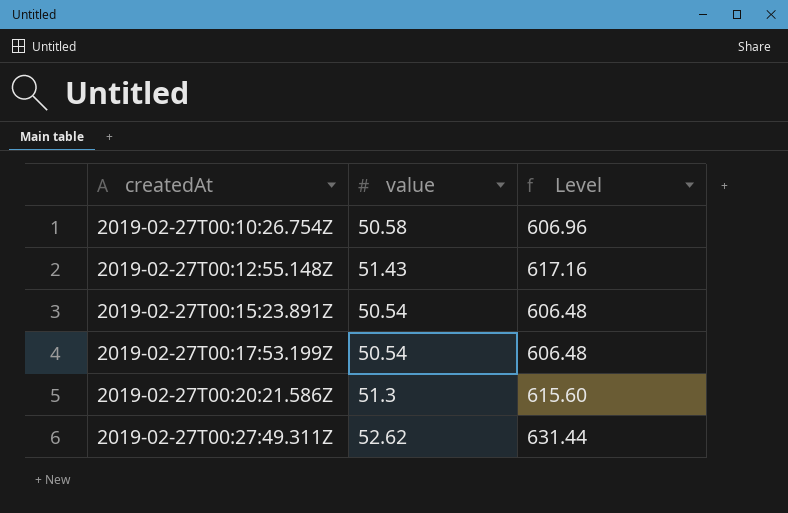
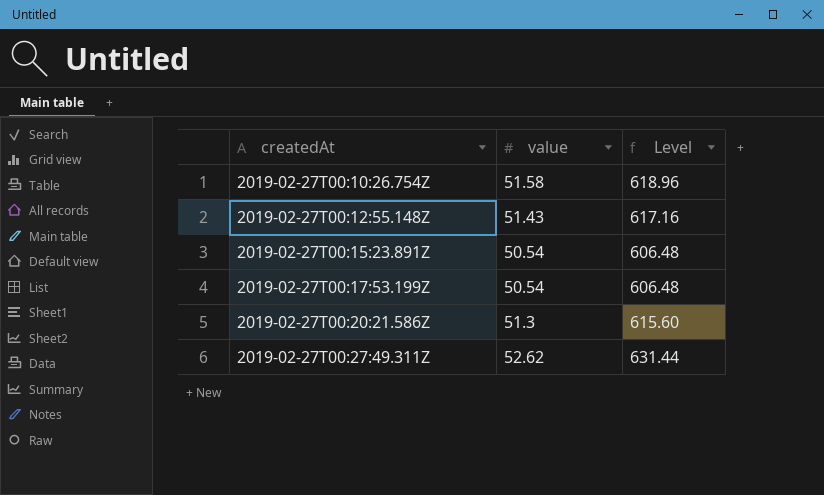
2019-02-27T00:10:26.754Z | value: 50.58 -> 51.58
2019-02-27T00:10:26.754Z | Level: 606.96 -> 618.96

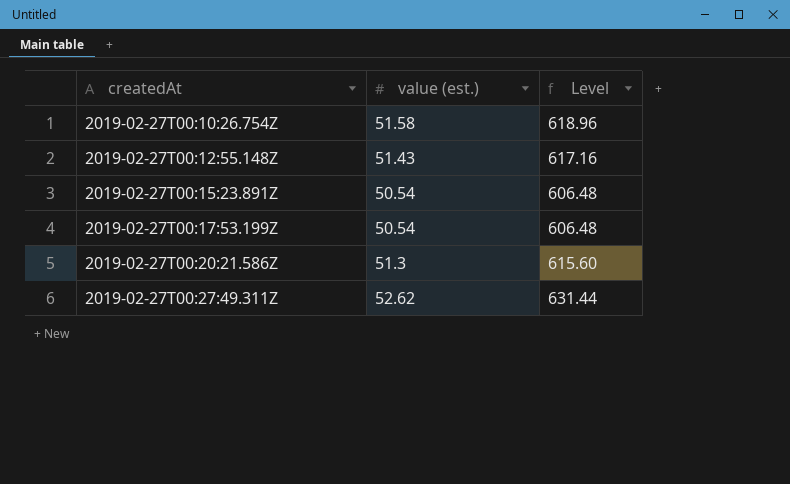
column name: value -> value (est.)

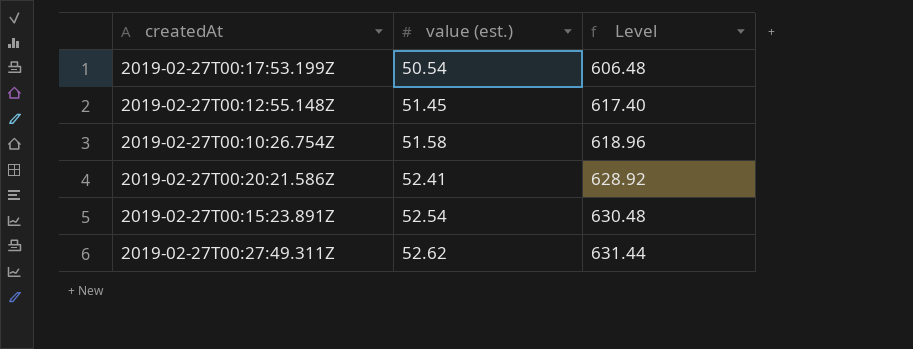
row order: createdAt ascending -> value (est.) ascending
2019-02-27T00:12:55.148Z | value (est.): 51.43 -> 51.45
2019-02-27T00:12:55.148Z | Level: 617.16 -> 617.40
2019-02-27T00:20:21.586Z | value (est.): 51.3 -> 52.41
2019-02-27T00:20:21.586Z | Level: 615.60 -> 628.92
2019-02-27T00:15:23.891Z | value (est.): 50.54 -> 52.54
2019-02-27T00:15:23.891Z | Level: 606.48 -> 630.48

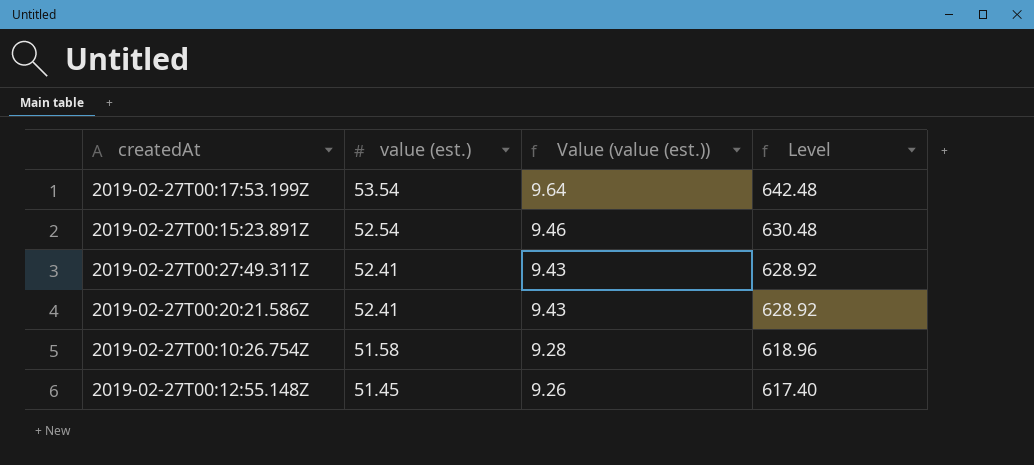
row order: value (est.) ascending -> value (est.) descending
column Value (value (est.)) | formula: none -> [value (est.)] * 0.18
2019-02-27T00:17:53.199Z | value (est.): 50.54 -> 53.54
2019-02-27T00:17:53.199Z | Level: 606.48 -> 642.48
2019-02-27T00:27:49.311Z | value (est.): 52.62 -> 52.41
2019-02-27T00:27:49.311Z | Level: 631.44 -> 628.92

